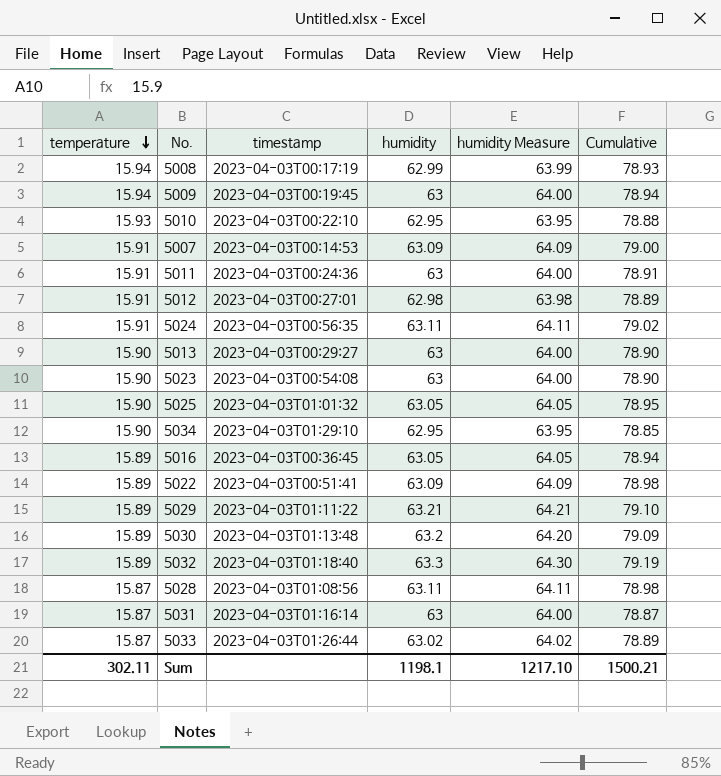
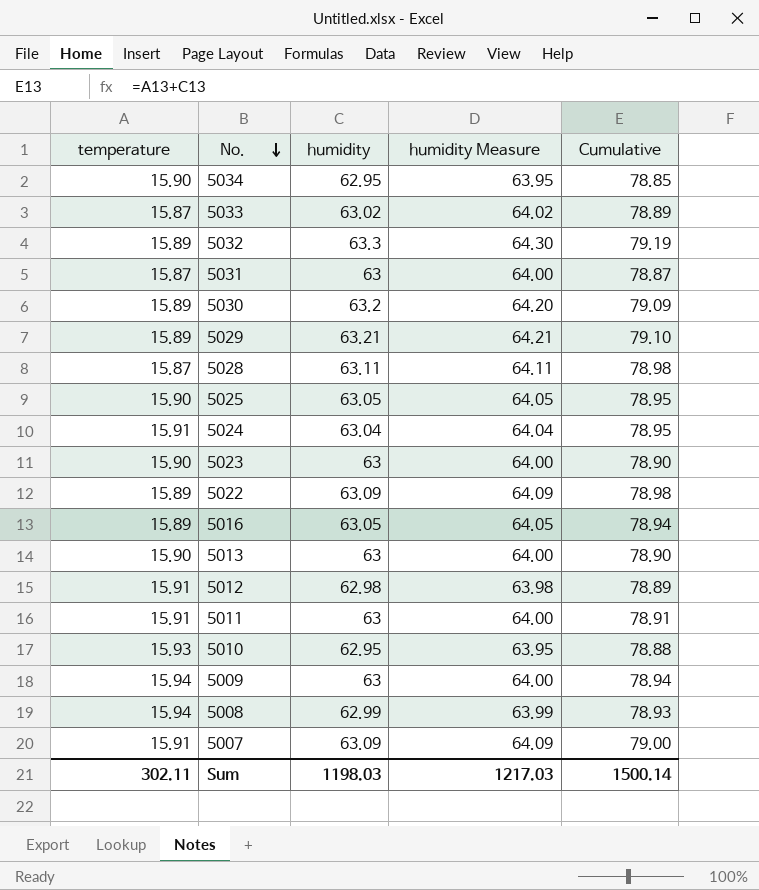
row order: temperature descending -> No. descending
column timestamp | position: 3 -> none
5024 | humidity: 63.11 -> 63.04
5024 | humidity Measure: 64.11 -> 64.04
5024 | Cumulative: 79.02 -> 78.95
Sum | humidity: 1198.1 -> 1198.03
Sum | humidity Measure: 1217.10 -> 1217.03
Sum | Cumulative: 1500.21 -> 1500.14

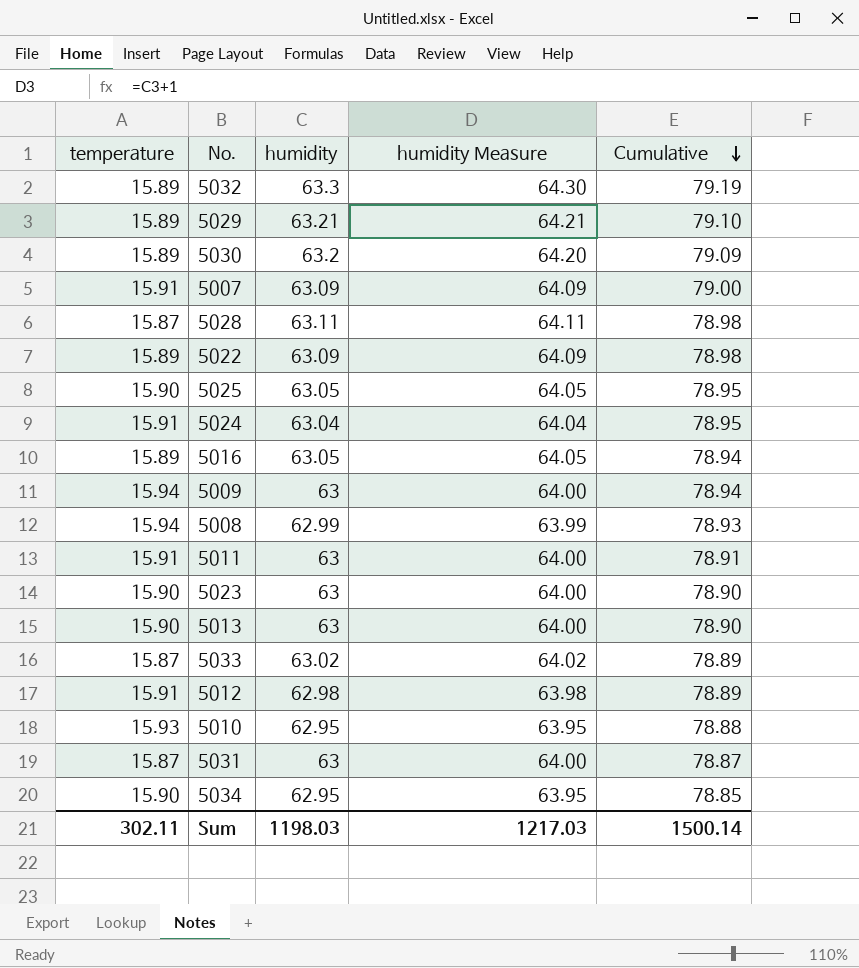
row order: No. descending -> Cumulative descending

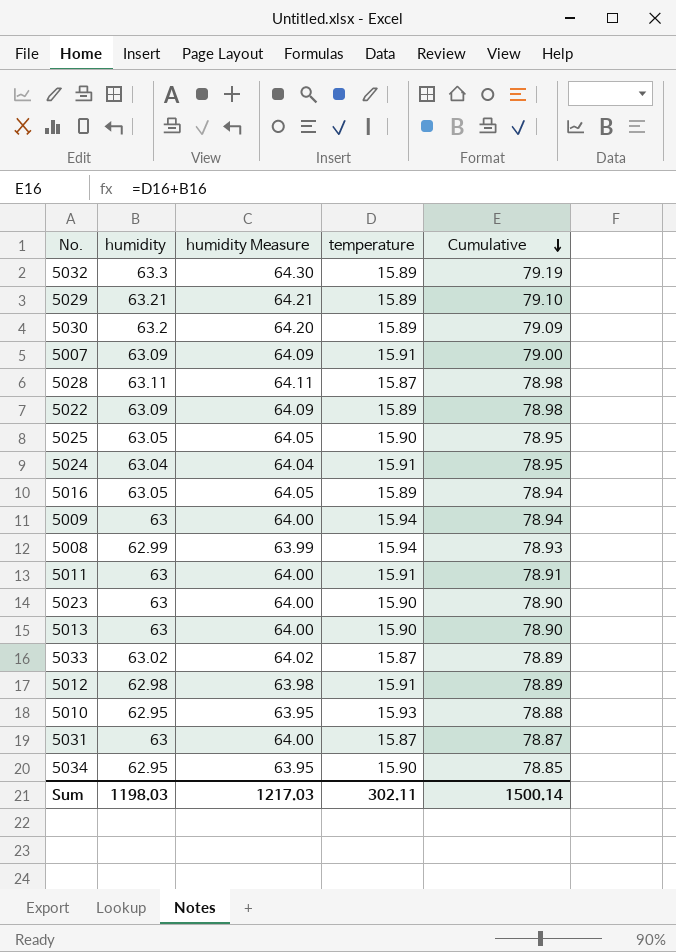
column temperature | position: 1 -> 4

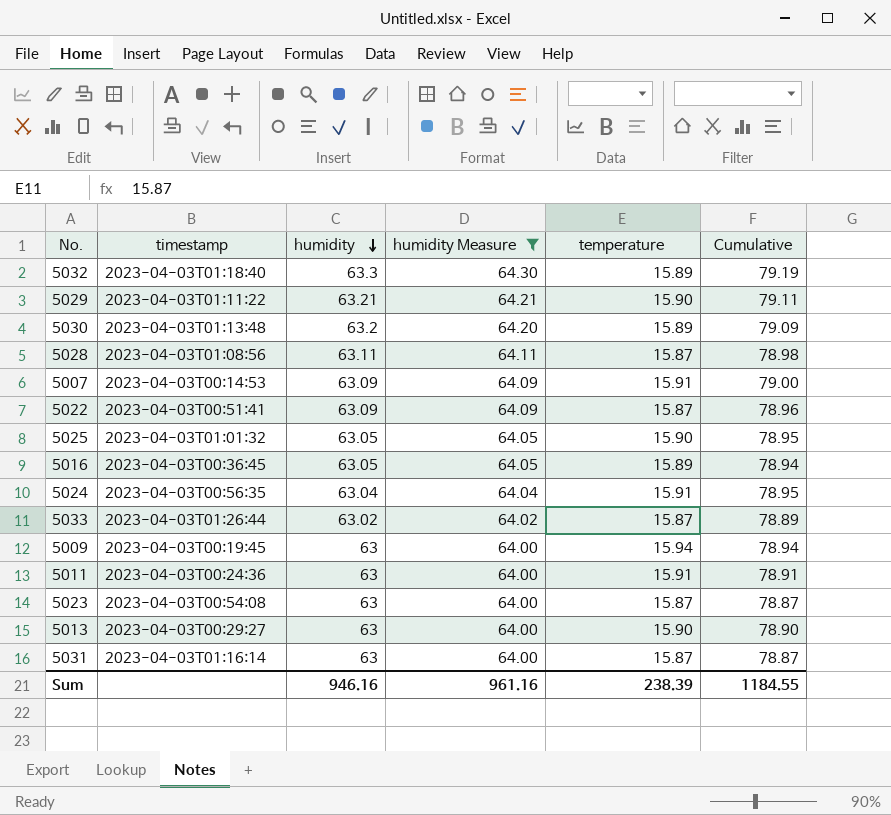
filter: none -> humidity Measure >= 64.00
row order: Cumulative descending -> humidity descending
column timestamp | position: none -> 2
5029 | temperature: 15.89 -> 15.90
5029 | Cumulative: 79.10 -> 79.11
5022 | temperature: 15.89 -> 15.87
5022 | Cumulative: 78.98 -> 78.96
5023 | temperature: 15.90 -> 15.87
5023 | Cumulative: 78.90 -> 78.87
Sum | humidity: 1198.03 -> 946.16
Sum | humidity Measure: 1217.03 -> 961.16
Sum | temperature: 302.11 -> 238.39
Sum | Cumulative: 1500.14 -> 1184.55

